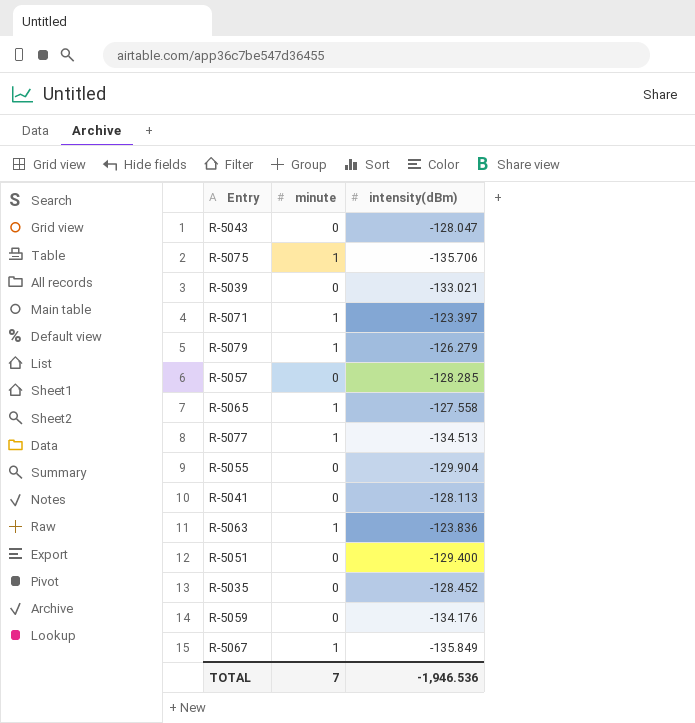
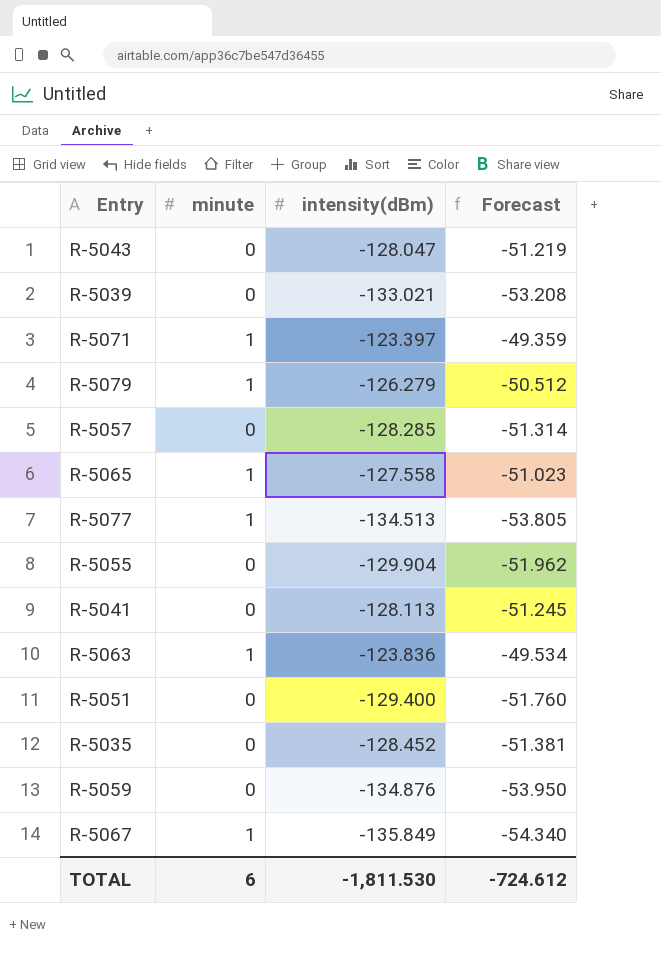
column Forecast | formula: none -> [intensity(dBm)] * 0.4
row R-5075: 1 | -135.706 -> none
R-5059 | intensity(dBm): -134.176 -> -134.876
TOTAL | minute: 7 -> 6
TOTAL | intensity(dBm): -1,946.536 -> -1,811.530

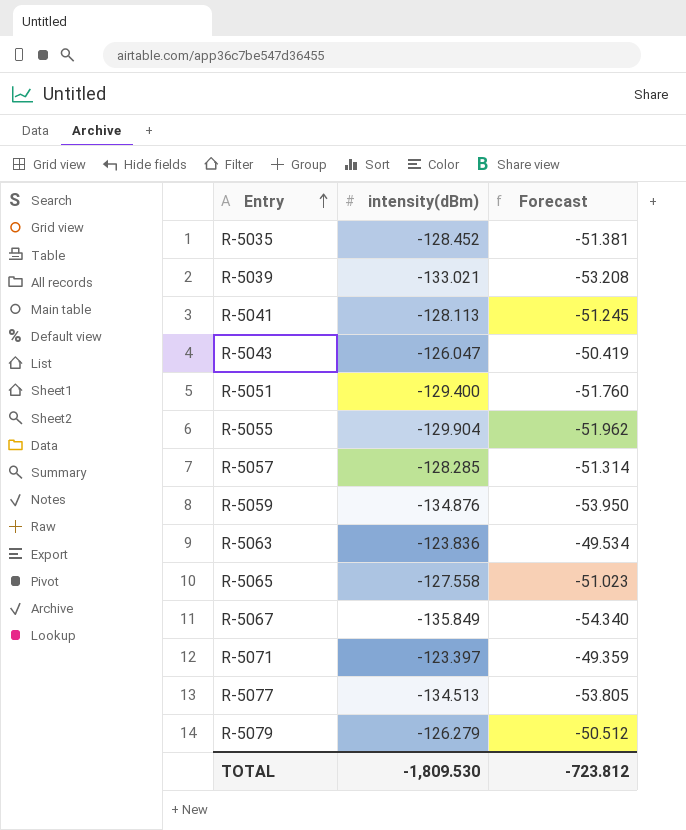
row order: none -> Entry ascending
column minute | position: 2 -> none
R-5043 | intensity(dBm): -128.047 -> -126.047
R-5043 | Forecast: -51.219 -> -50.419
TOTAL | intensity(dBm): -1,811.530 -> -1,809.530
TOTAL | Forecast: -724.612 -> -723.812

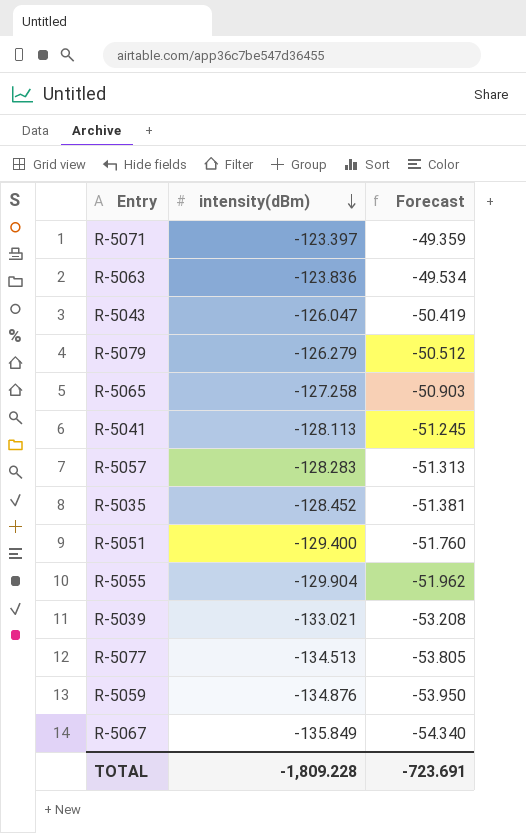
row order: Entry ascending -> intensity(dBm) descending
R-5065 | intensity(dBm): -127.558 -> -127.258
R-5065 | Forecast: -51.023 -> -50.903
R-5057 | intensity(dBm): -128.285 -> -128.283
R-5057 | Forecast: -51.314 -> -51.313
TOTAL | intensity(dBm): -1,809.530 -> -1,809.228
TOTAL | Forecast: -723.812 -> -723.691

